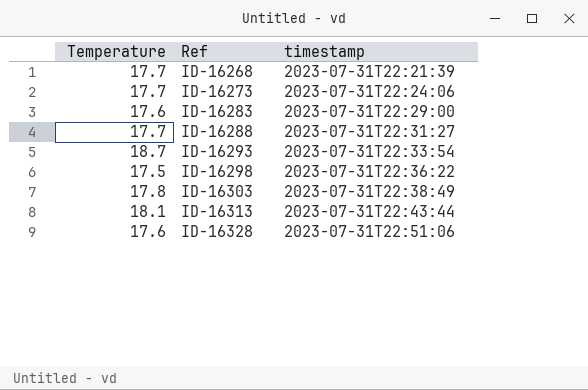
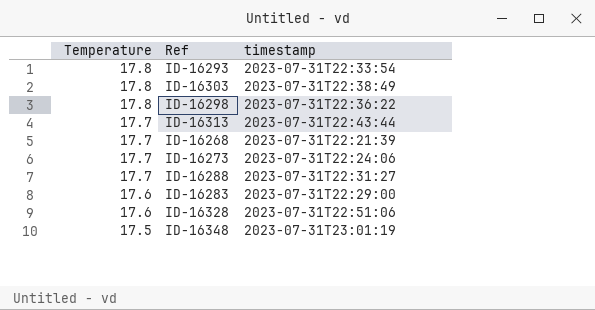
row order: Ref ascending -> Temperature descending
ID-16293 | Temperature: 18.7 -> 17.8
ID-16298 | Temperature: 17.5 -> 17.8
ID-16313 | Temperature: 18.1 -> 17.7
row ID-16348: none -> 17.5 | 2023-07-31T23:01:19

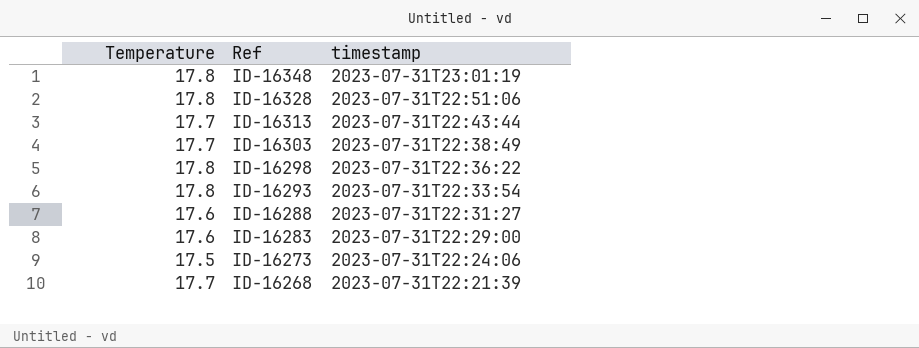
row order: Temperature descending -> Ref descending
ID-16348 | Temperature: 17.5 -> 17.8
ID-16328 | Temperature: 17.6 -> 17.8
ID-16303 | Temperature: 17.8 -> 17.7
ID-16288 | Temperature: 17.7 -> 17.6
ID-16273 | Temperature: 17.7 -> 17.5

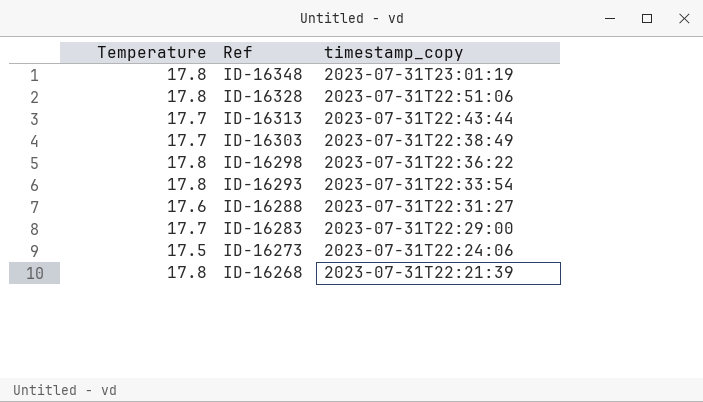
column name: timestamp -> timestamp_copy
ID-16283 | Temperature: 17.6 -> 17.7
ID-16268 | Temperature: 17.7 -> 17.8

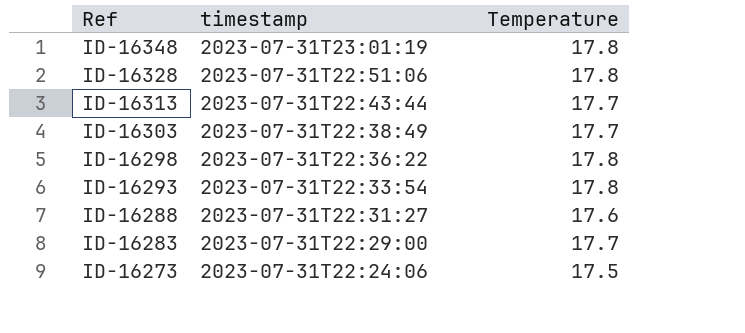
column name: timestamp_copy -> timestamp
column Temperature | position: 1 -> 3
row ID-16268: 17.8 | 2023-07-31T22:21:39 -> none

